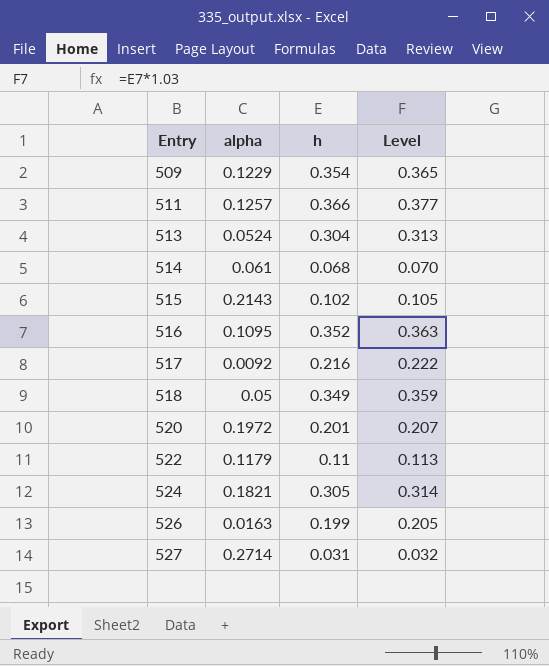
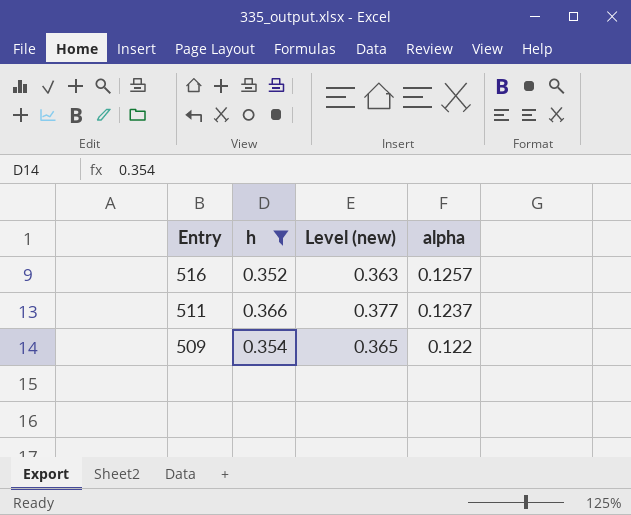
filter: none -> h >= 0.352
row order: Entry ascending -> Entry descending
column name: Level -> Level (new)
column alpha | position: 2 -> 4
516 | alpha: 0.1095 -> 0.1257
511 | alpha: 0.1257 -> 0.1237
509 | alpha: 0.1229 -> 0.122

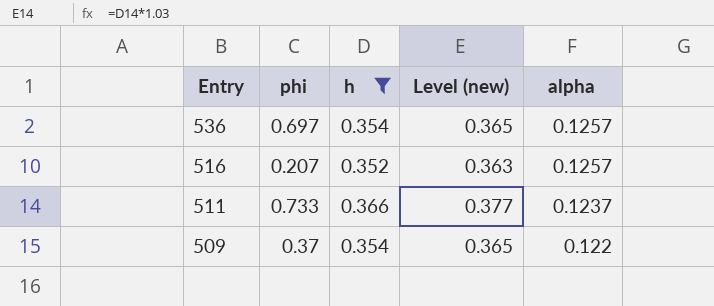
column phi | position: none -> 2
row 536: none -> 0.697 | 0.354 | 0.365 | 0.1257

